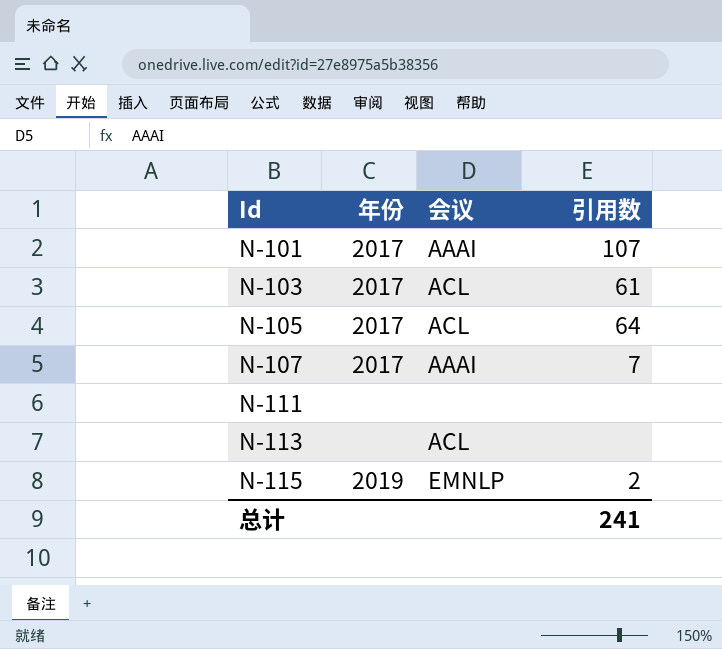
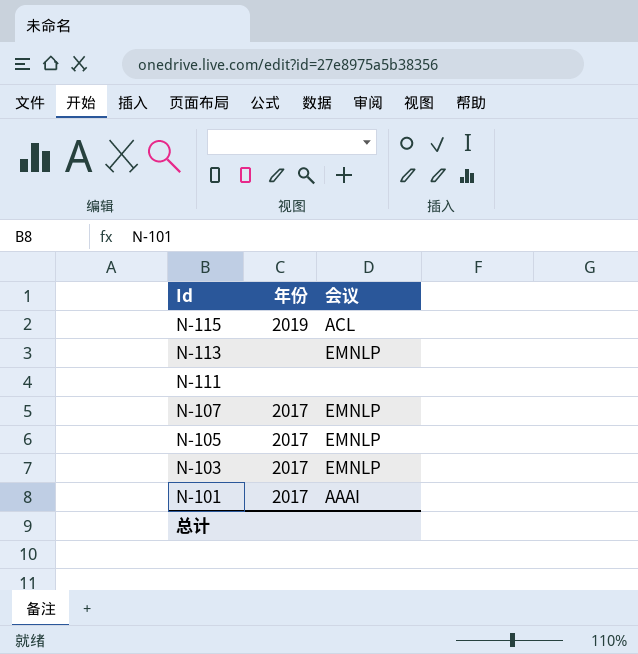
row order: Id ascending -> Id descending
column 引用数 | position: 4 -> none
N-115 | 会议: EMNLP -> ACL
N-113 | 会议: ACL -> EMNLP
N-107 | 会议: AAAI -> EMNLP
N-105 | 会议: ACL -> EMNLP
N-103 | 会议: ACL -> EMNLP

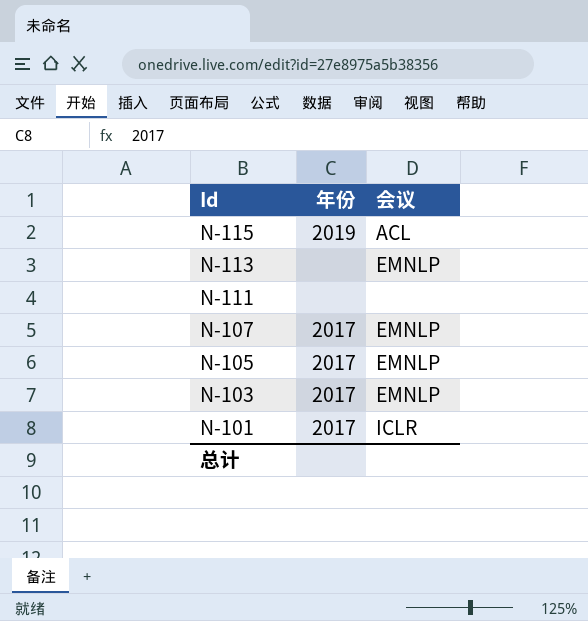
N-101 | 会议: AAAI -> ICLR

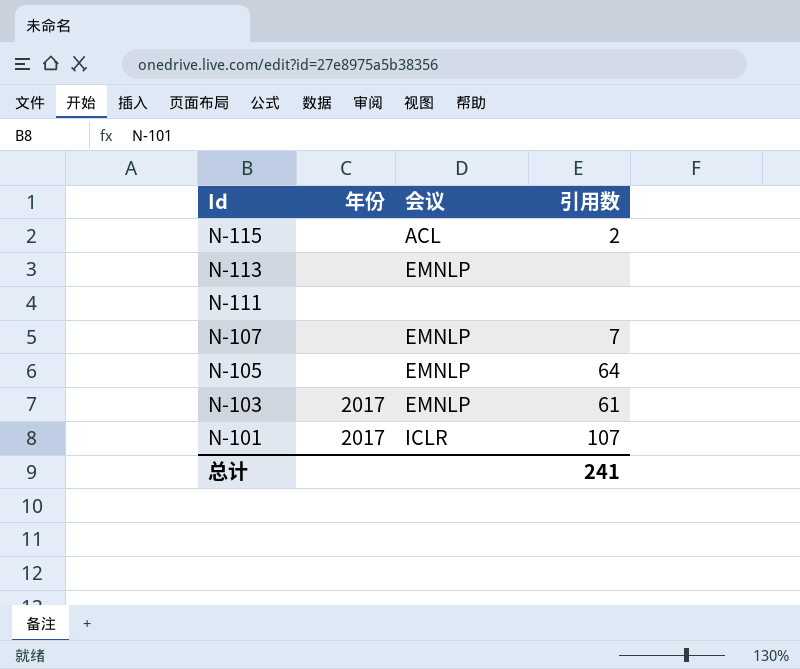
column 引用数 | position: none -> 4
N-115 | 年份: 2019 -> none
N-107 | 年份: 2017 -> none
N-105 | 年份: 2017 -> none

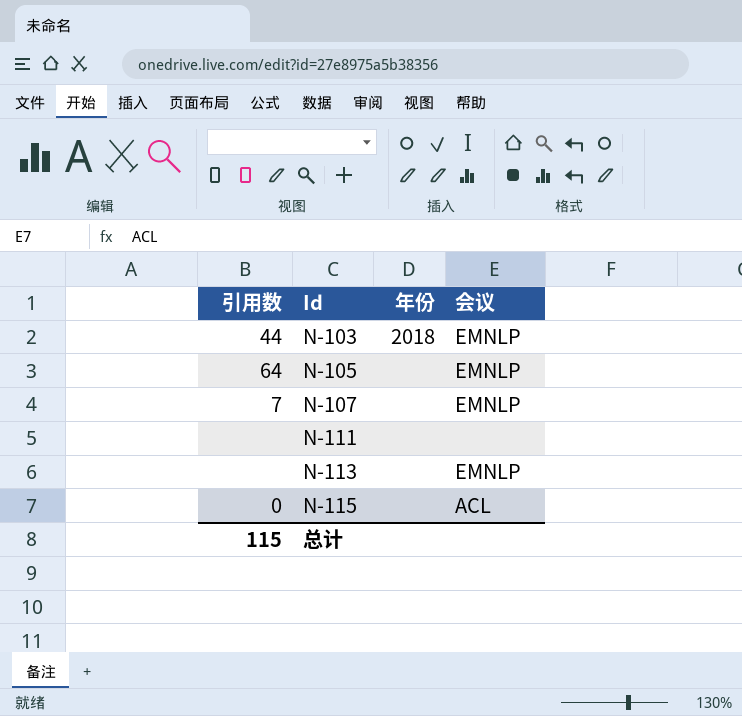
row order: Id descending -> Id ascending
column 引用数 | position: 4 -> 1
row N-101: 2017 | ICLR | 107 -> none
N-103 | 引用数: 61 -> 44
N-103 | 年份: 2017 -> 2018
N-115 | 引用数: 2 -> 0
总计 | 引用数: 241 -> 115

